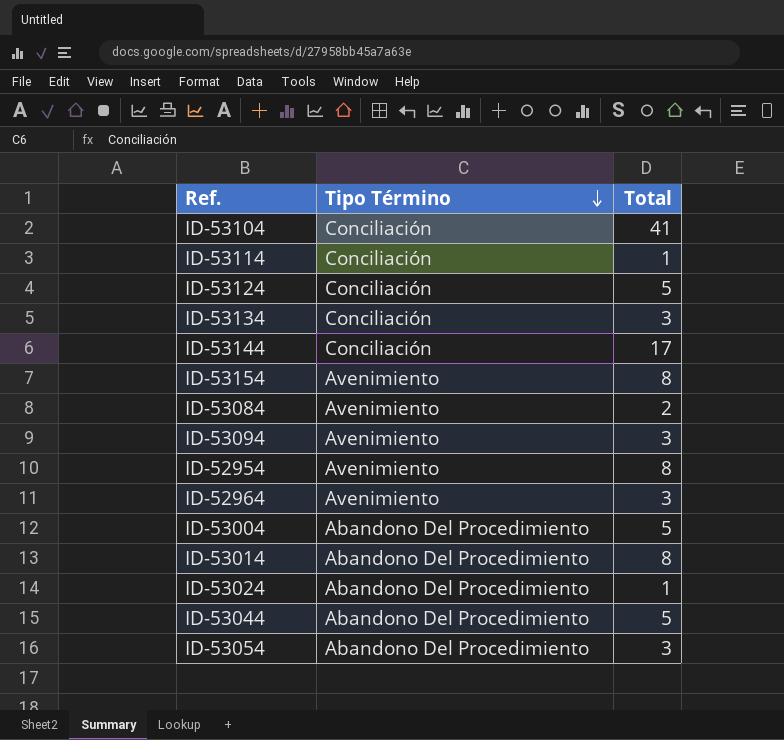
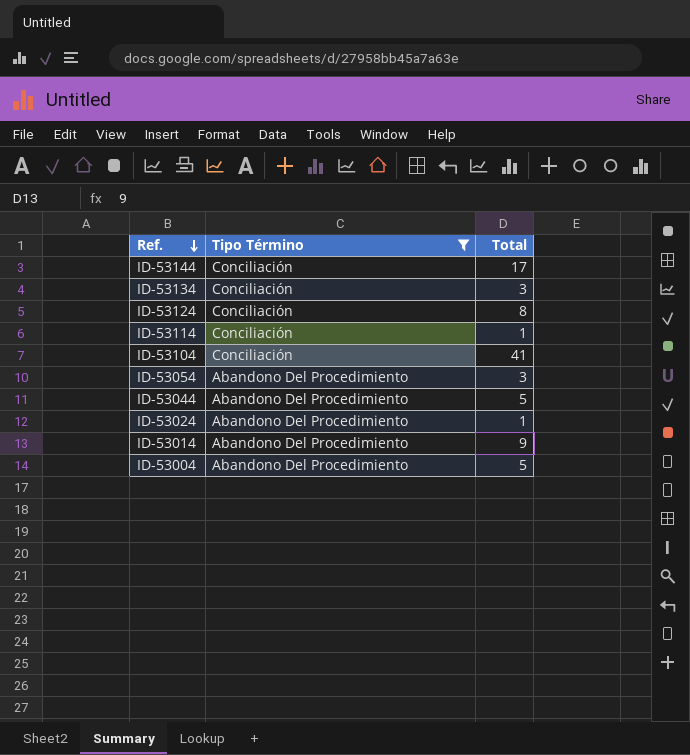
filter: none -> Tipo Término != Avenimiento
row order: Tipo Término descending -> Ref. descending
ID-53124 | Total: 5 -> 8
ID-53014 | Total: 8 -> 9

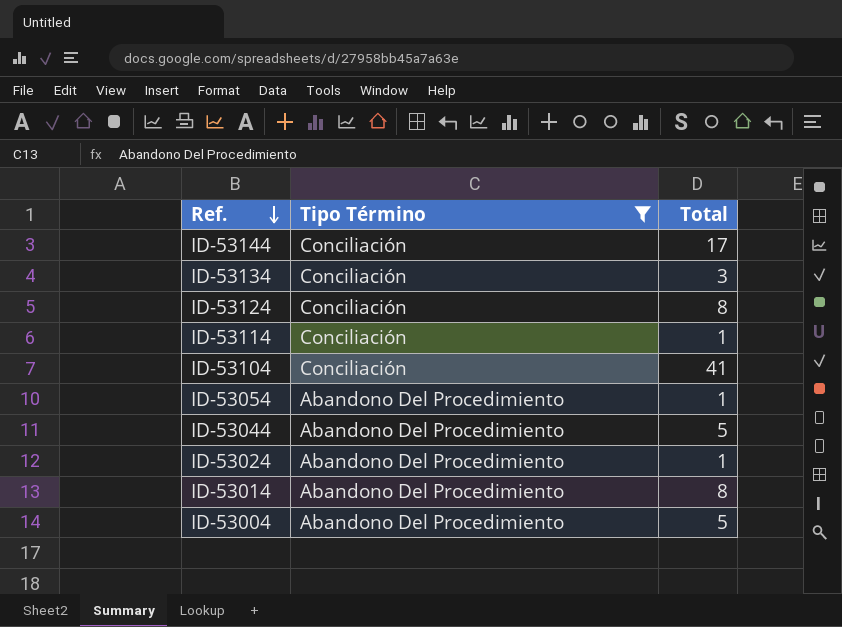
ID-53054 | Total: 3 -> 1
ID-53014 | Total: 9 -> 8

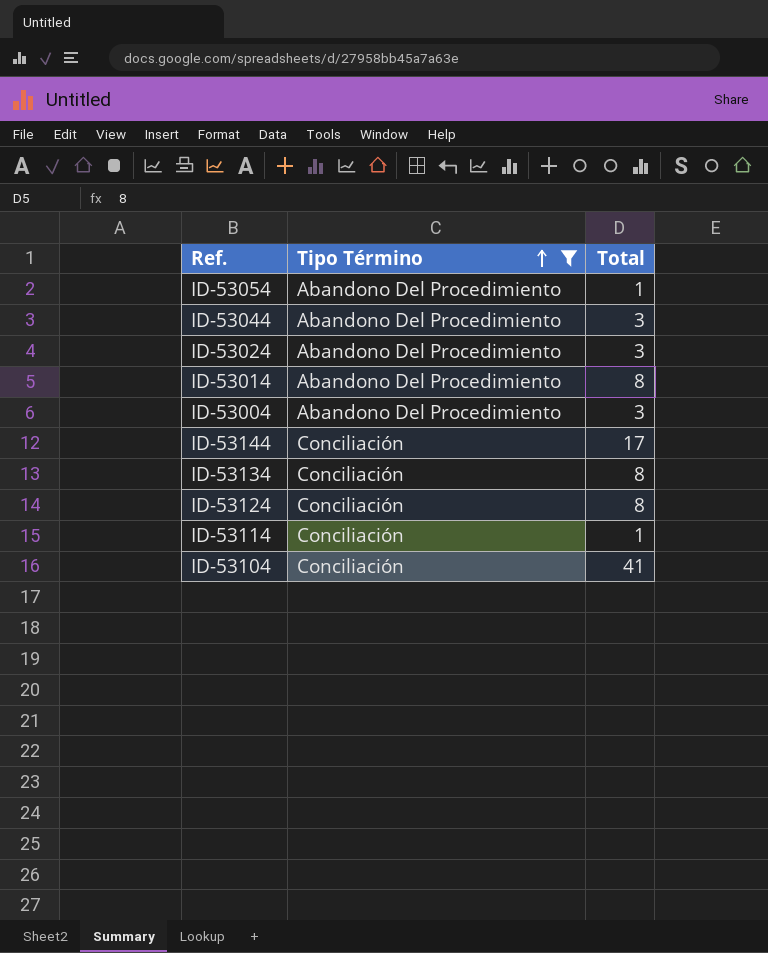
row order: Ref. descending -> Tipo Término ascending
ID-53044 | Total: 5 -> 3
ID-53024 | Total: 1 -> 3
ID-53004 | Total: 5 -> 3
ID-53134 | Total: 3 -> 8

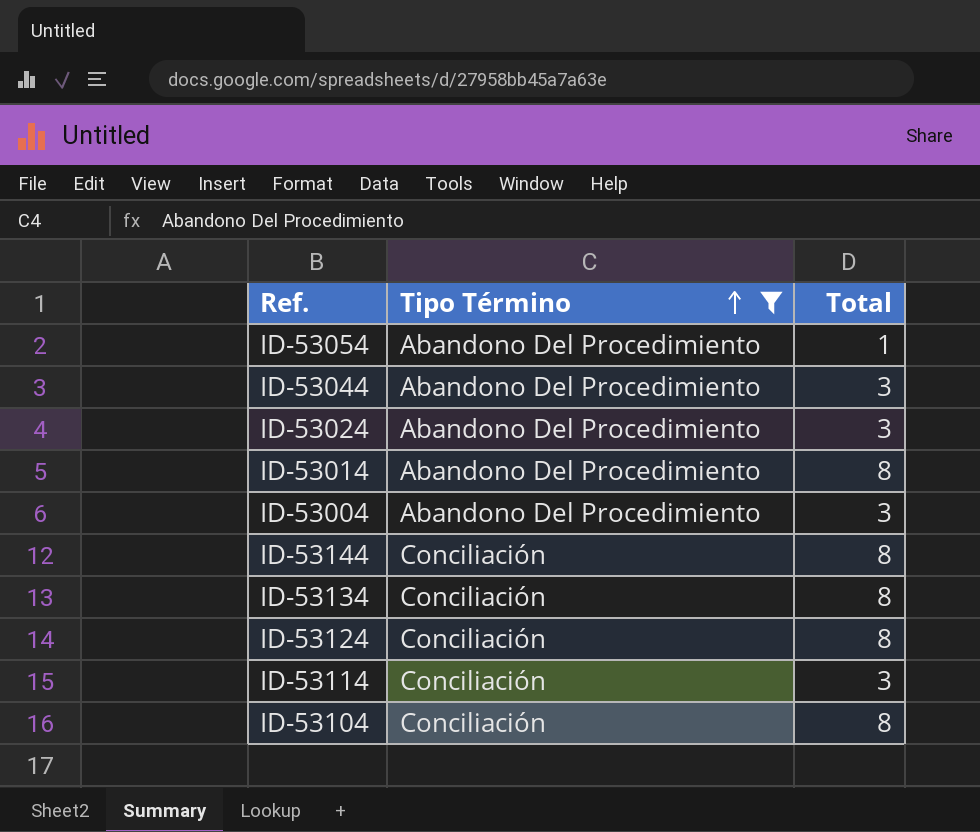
ID-53144 | Total: 17 -> 8
ID-53114 | Total: 1 -> 3
ID-53104 | Total: 41 -> 8

